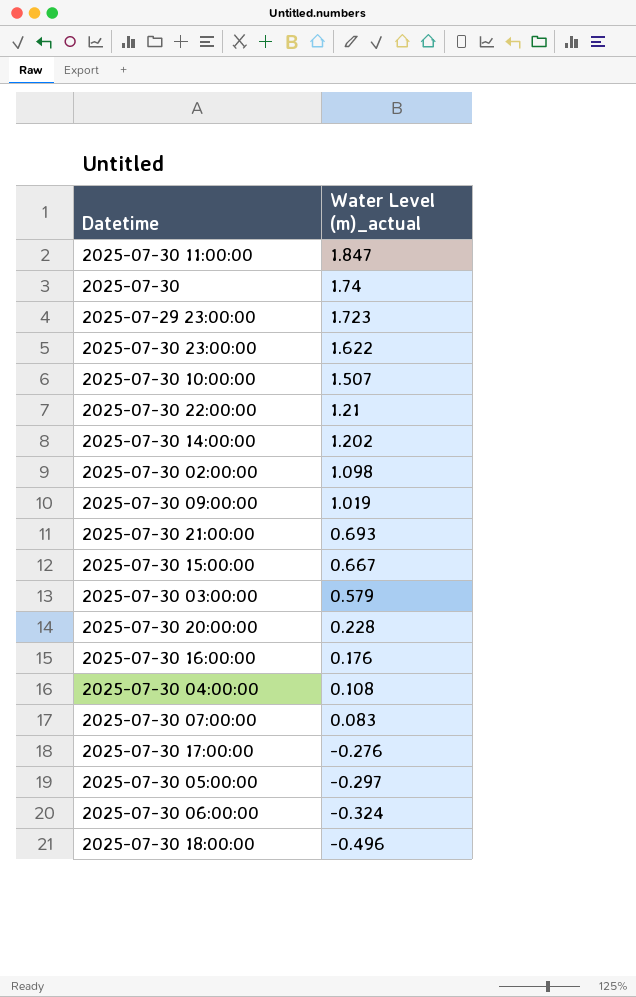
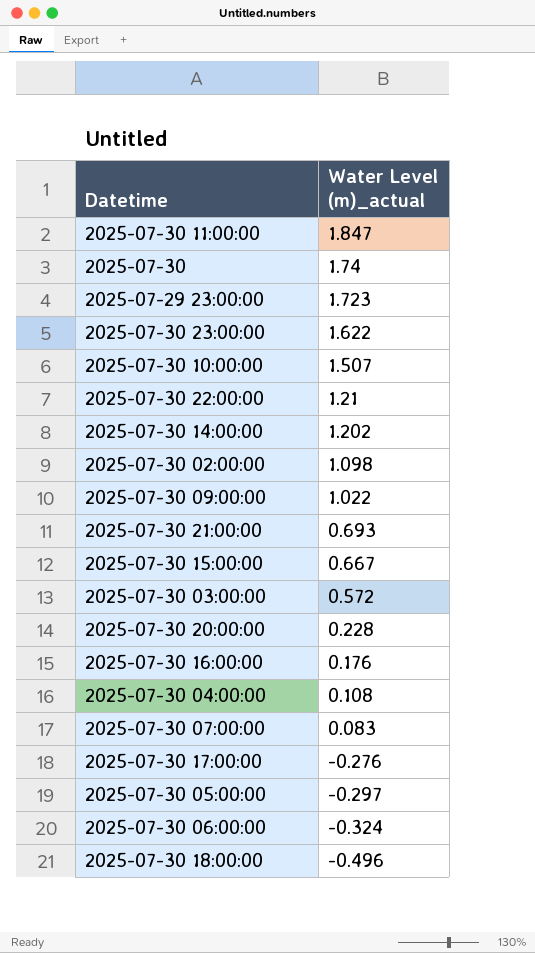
2025-07-30 09:00:00 | Water Level (m)_actual: 1.019 -> 1.022
2025-07-30 03:00:00 | Water Level (m)_actual: 0.579 -> 0.572

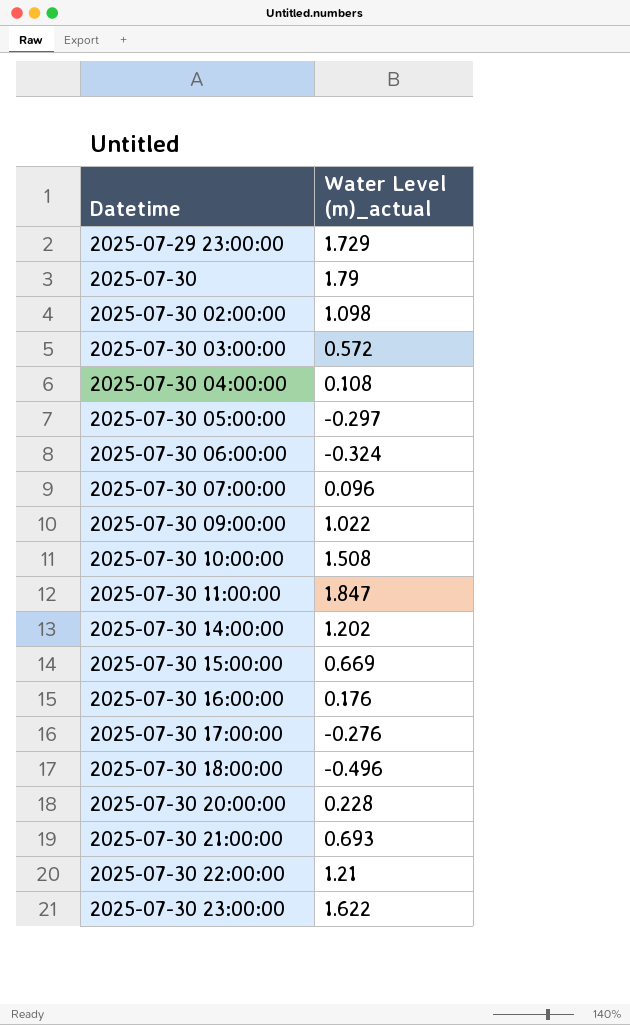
row order: Water Level (m)_actual descending -> Datetime ascending
2025-07-29 23:00:00 | Water Level (m)_actual: 1.723 -> 1.729
2025-07-30 | Water Level (m)_actual: 1.74 -> 1.79
2025-07-30 07:00:00 | Water Level (m)_actual: 0.083 -> 0.096
2025-07-30 10:00:00 | Water Level (m)_actual: 1.507 -> 1.508
2025-07-30 15:00:00 | Water Level (m)_actual: 0.667 -> 0.669

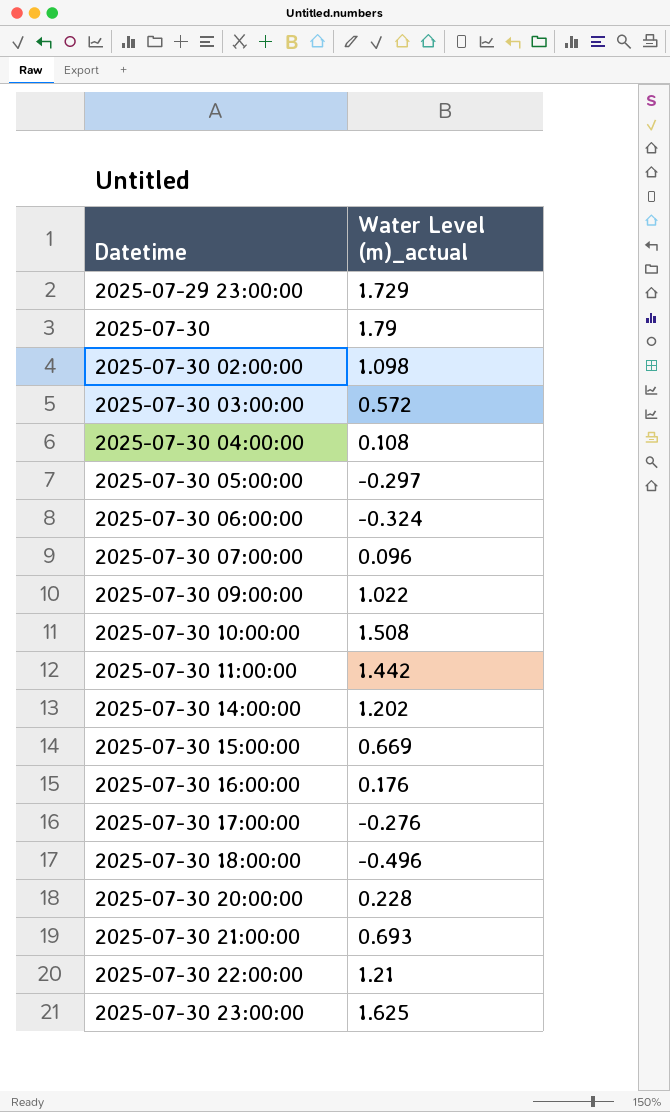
2025-07-30 11:00:00 | Water Level (m)_actual: 1.847 -> 1.442
2025-07-30 23:00:00 | Water Level (m)_actual: 1.622 -> 1.625

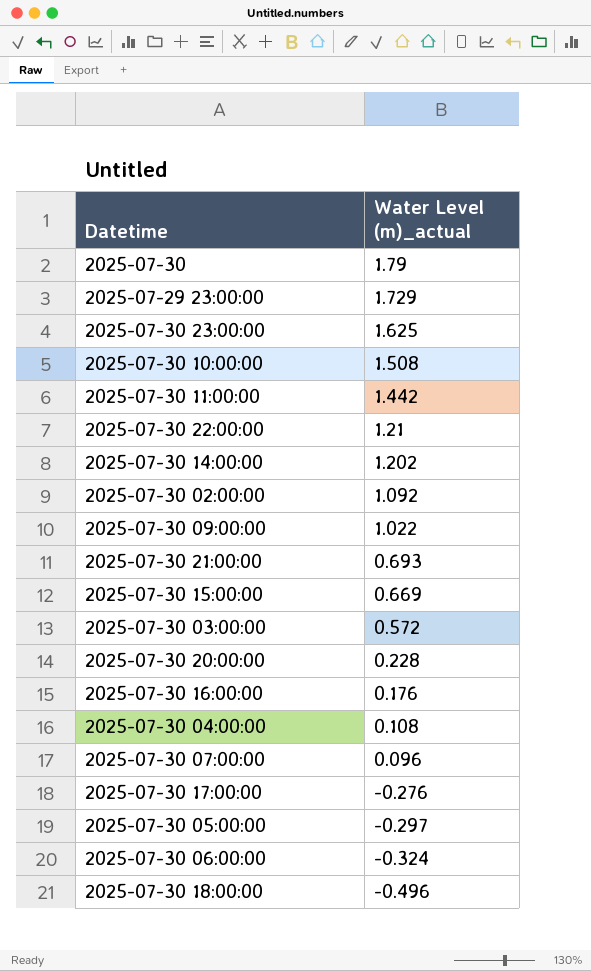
row order: Datetime ascending -> Water Level (m)_actual descending
2025-07-30 02:00:00 | Water Level (m)_actual: 1.098 -> 1.092

